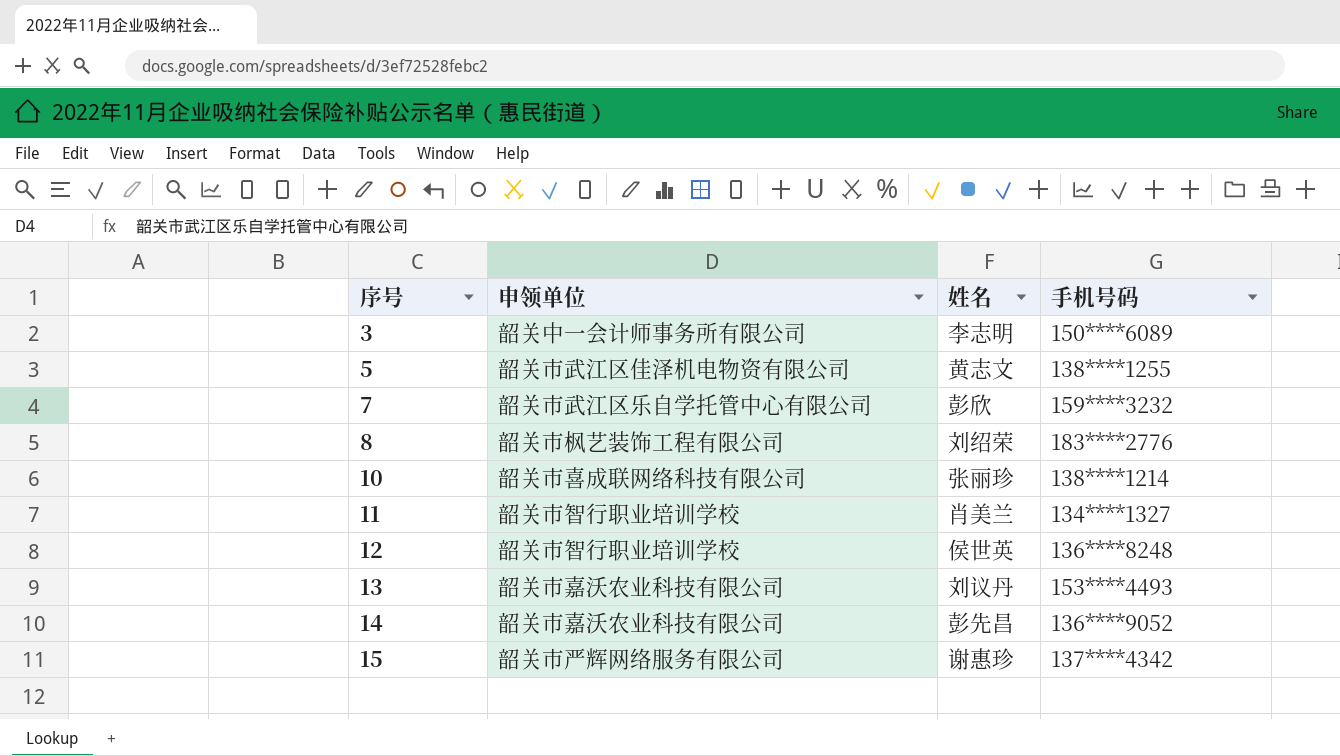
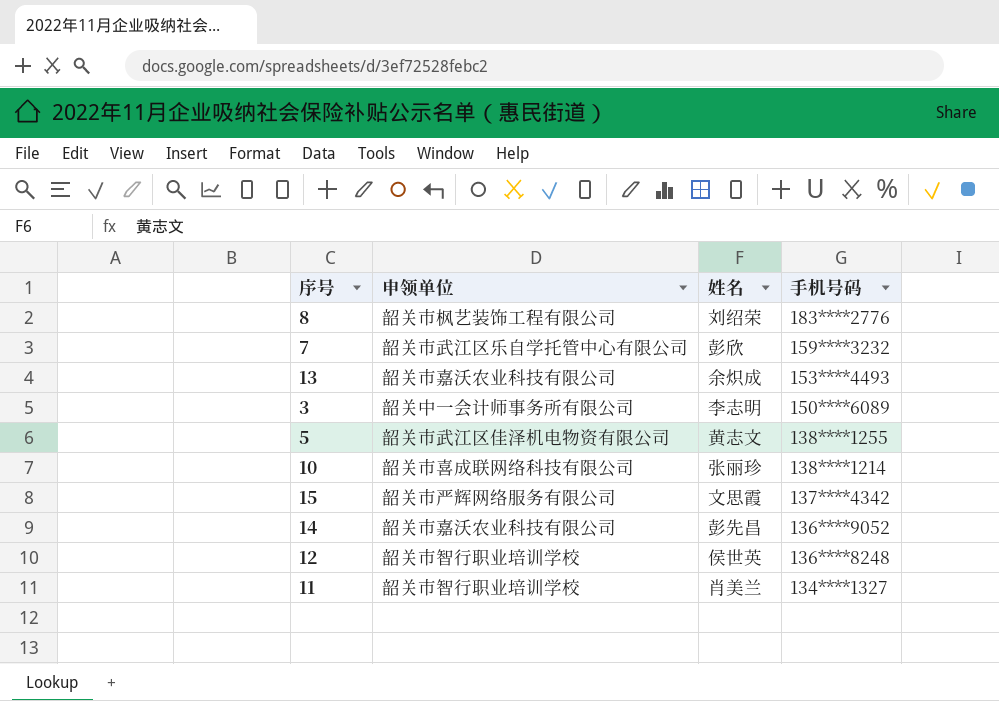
row order: 序号 ascending -> 手机号码 descending
13 | 姓名: 刘议丹 -> 余炽成
15 | 姓名: 谢惠珍 -> 文思霞

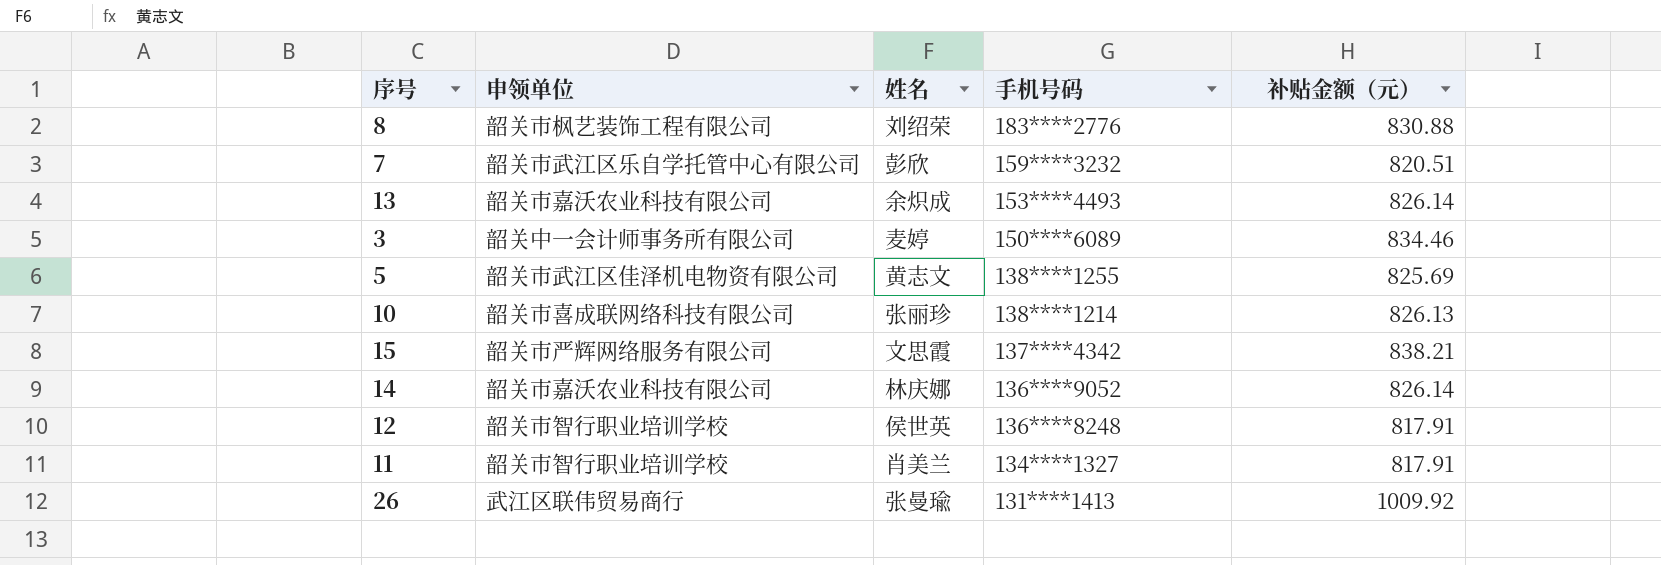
column 补贴金额（元） | position: none -> 5
3 | 姓名: 李志明 -> 麦婷
14 | 姓名: 彭先昌 -> 林庆娜
row 26: none -> 武江区联伟贸易商行 | 张曼瑜 | 131****1413 | 1009.92

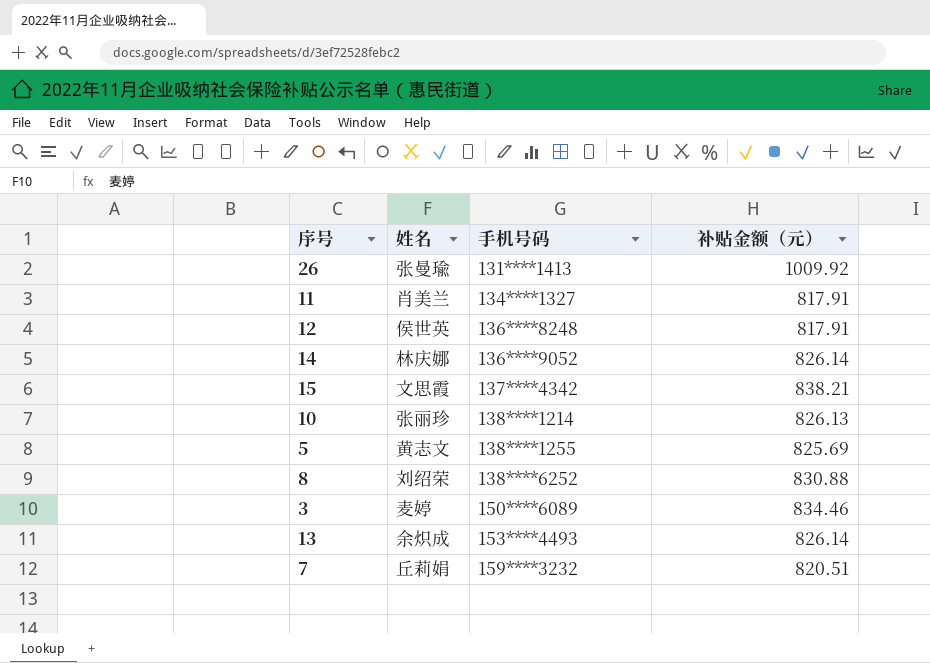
row order: 手机号码 descending -> 手机号码 ascending
column 申领单位 | position: 2 -> none
8 | 手机号码: 183****2776 -> 138****6252
7 | 姓名: 彭欣 -> 丘莉娟

